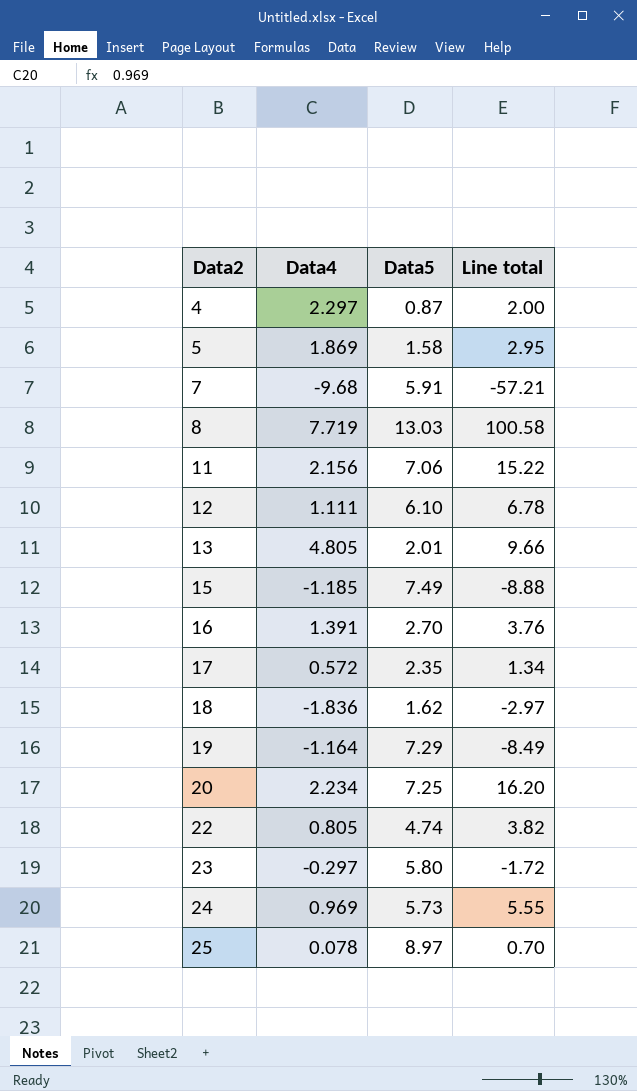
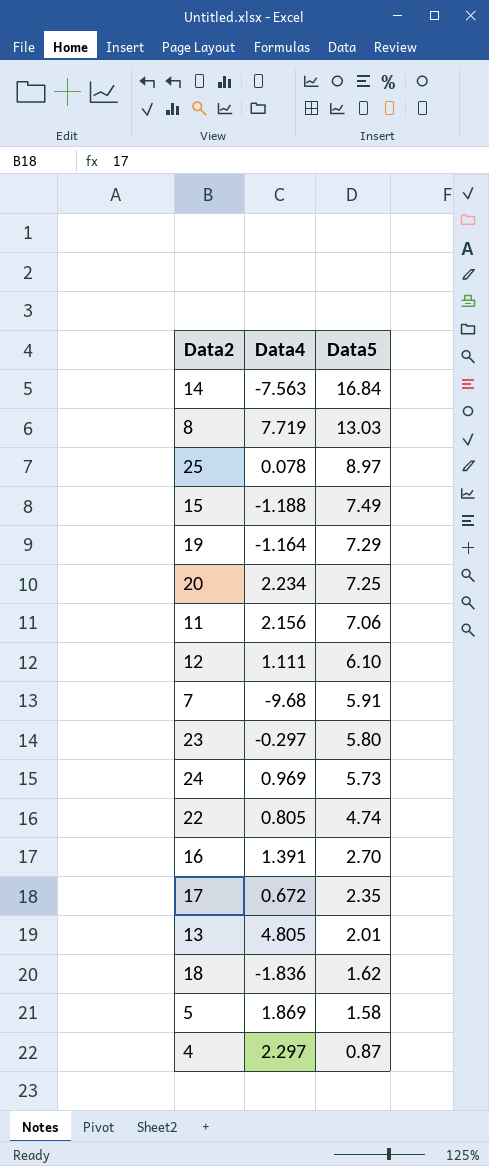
row order: Data2 ascending -> Data5 descending
column Line total | formula: [Data4] * [Data5] -> none
row 14: none -> -7.563 | 16.84
15 | Data4: -1.185 -> -1.188
17 | Data4: 0.572 -> 0.672

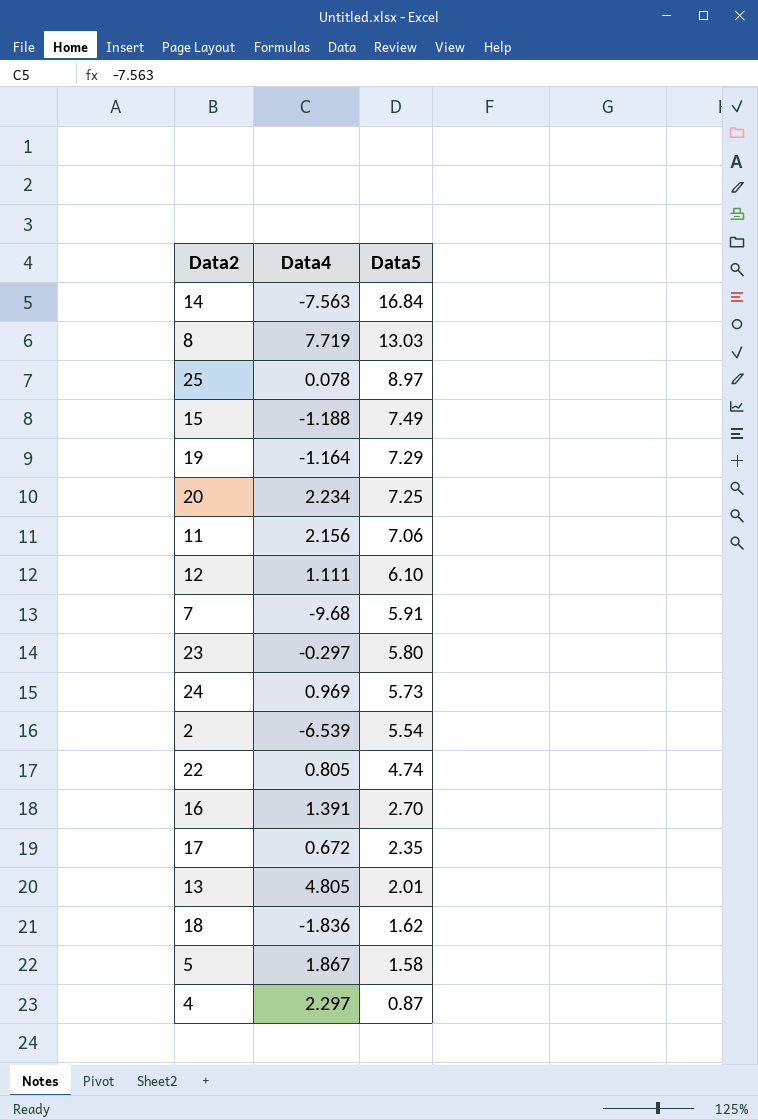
row 2: none -> -6.539 | 5.54
5 | Data4: 1.869 -> 1.867

